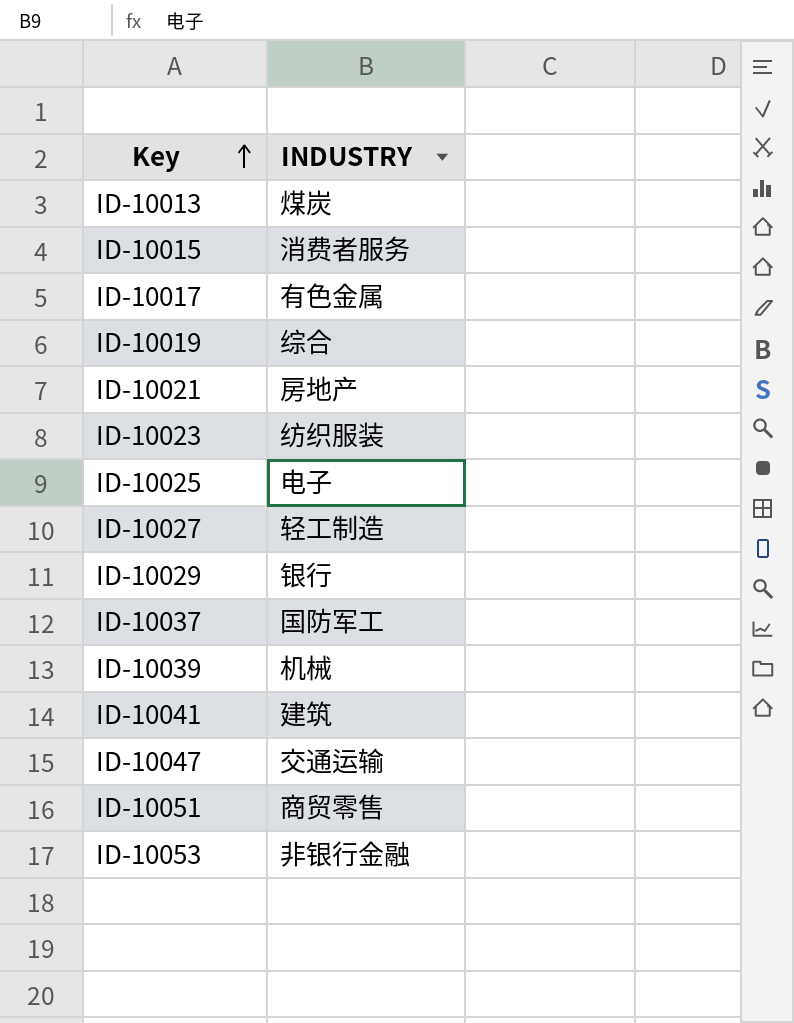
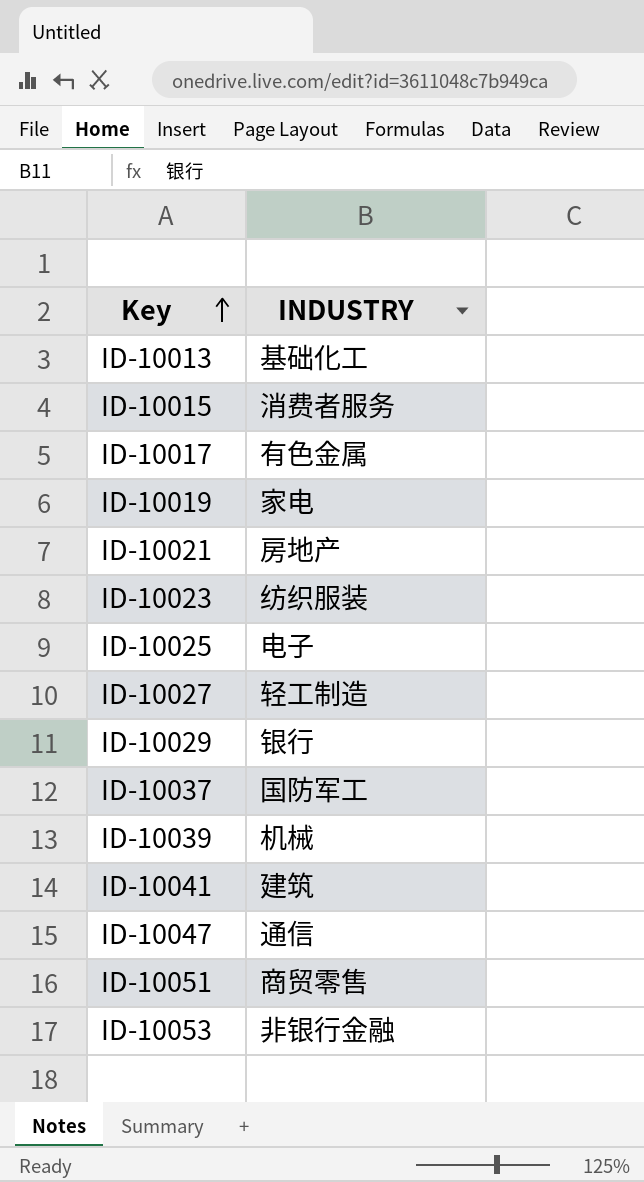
ID-10013 | INDUSTRY: 煤炭 -> 基础化工
ID-10019 | INDUSTRY: 综合 -> 家电
ID-10047 | INDUSTRY: 交通运输 -> 通信

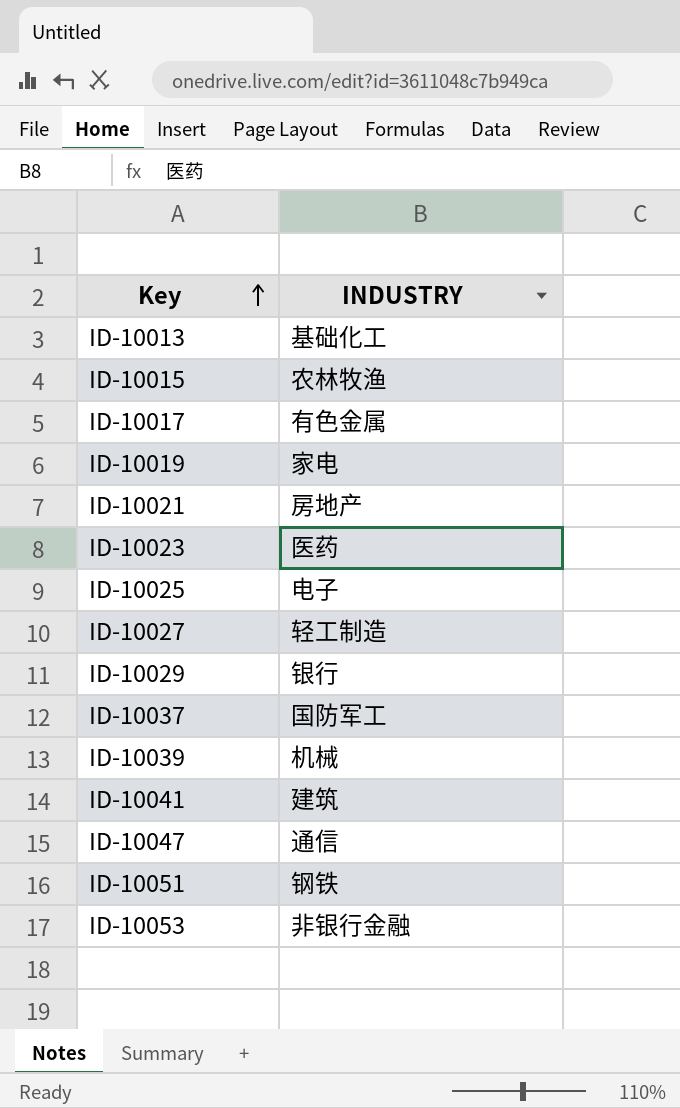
ID-10015 | INDUSTRY: 消费者服务 -> 农林牧渔
ID-10023 | INDUSTRY: 纺织服装 -> 医药
ID-10051 | INDUSTRY: 商贸零售 -> 钢铁

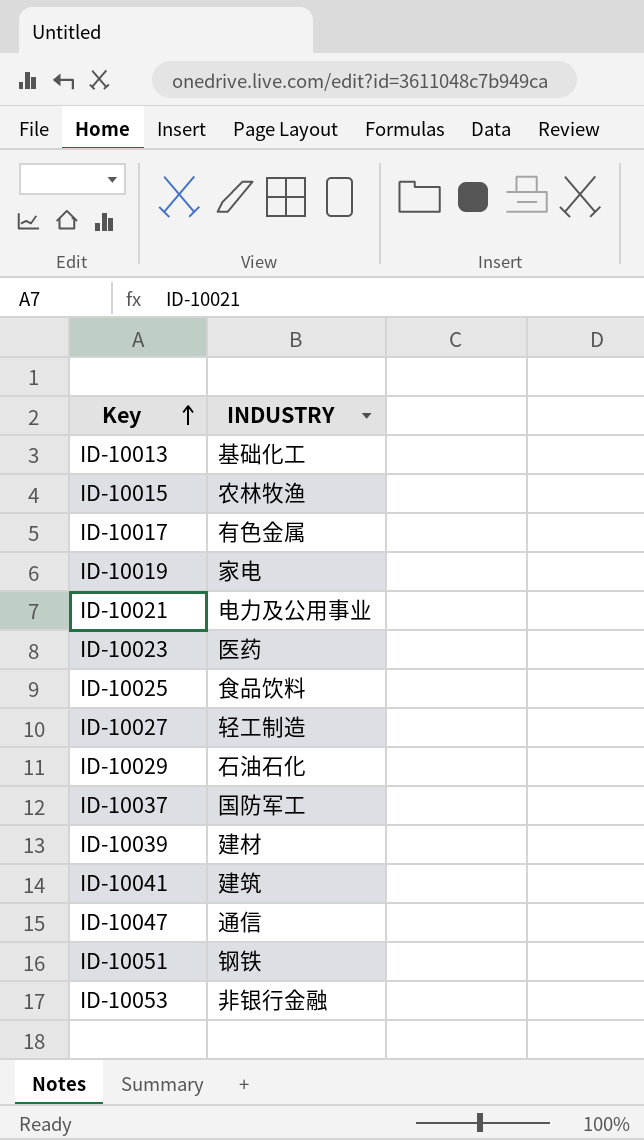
ID-10021 | INDUSTRY: 房地产 -> 电力及公用事业
ID-10025 | INDUSTRY: 电子 -> 食品饮料
ID-10029 | INDUSTRY: 银行 -> 石油石化
ID-10039 | INDUSTRY: 机械 -> 建材

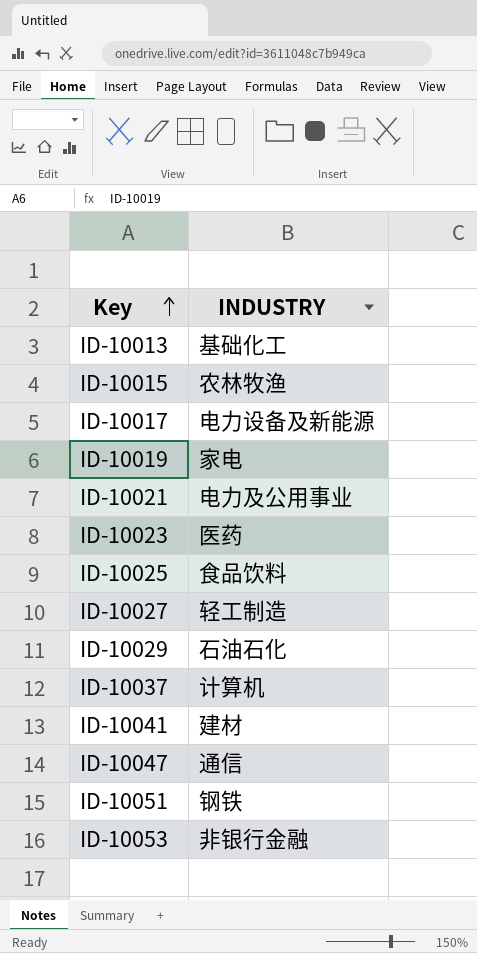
row ID-10039: 建材 -> none
ID-10017 | INDUSTRY: 有色金属 -> 电力设备及新能源
ID-10037 | INDUSTRY: 国防军工 -> 计算机
ID-10041 | INDUSTRY: 建筑 -> 建材

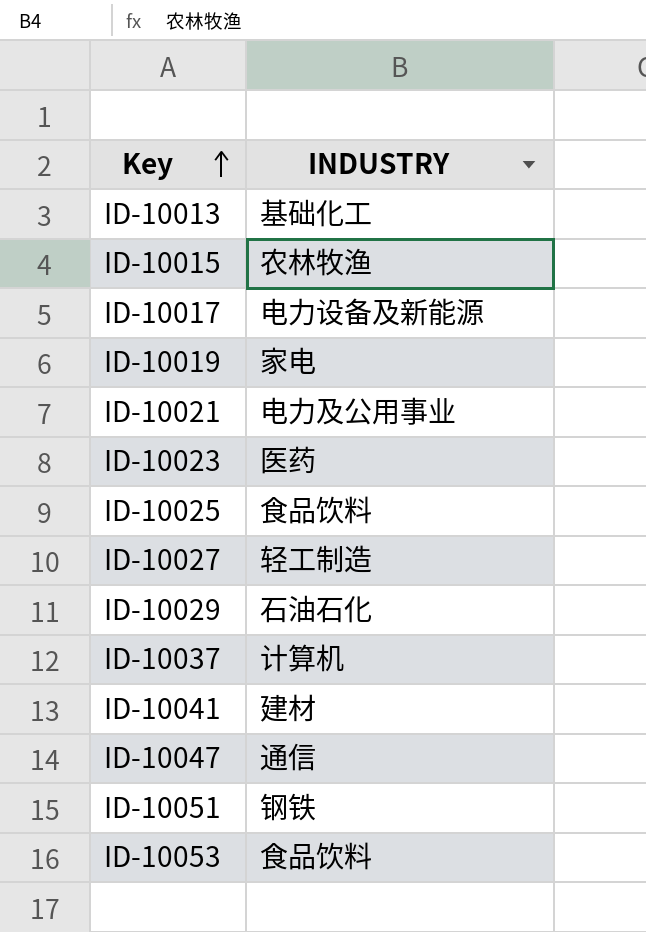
ID-10053 | INDUSTRY: 非银行金融 -> 食品饮料

